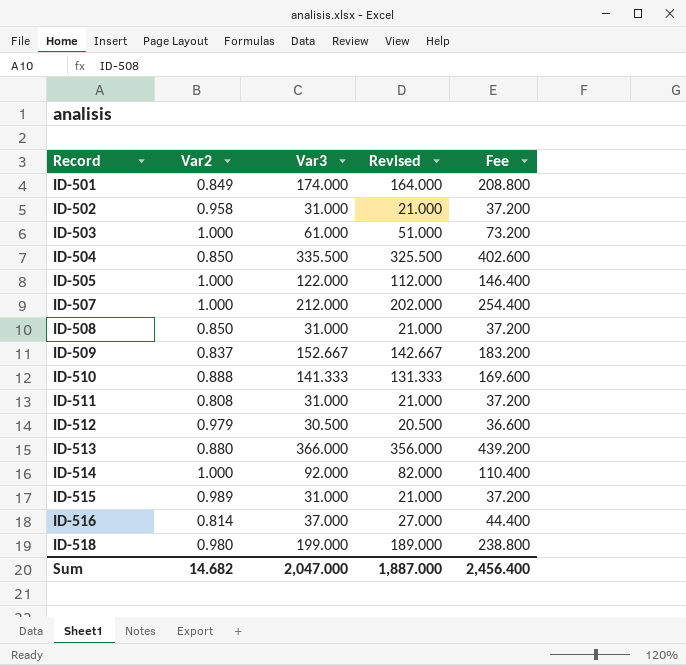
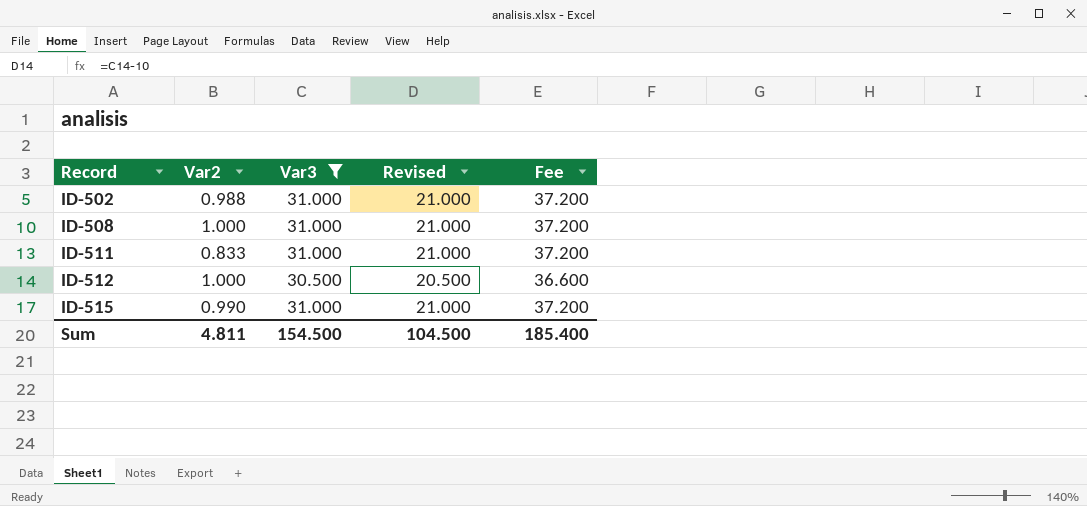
filter: none -> Var3 <= 31.000
ID-502 | Var2: 0.958 -> 0.988
ID-508 | Var2: 0.850 -> 1.000
ID-511 | Var2: 0.808 -> 0.833
ID-512 | Var2: 0.979 -> 1.000
ID-515 | Var2: 0.989 -> 0.990
Sum | Var2: 14.682 -> 4.811
Sum | Var3: 2,047.000 -> 154.500
Sum | Revised: 1,887.000 -> 104.500
Sum | Fee: 2,456.400 -> 185.400

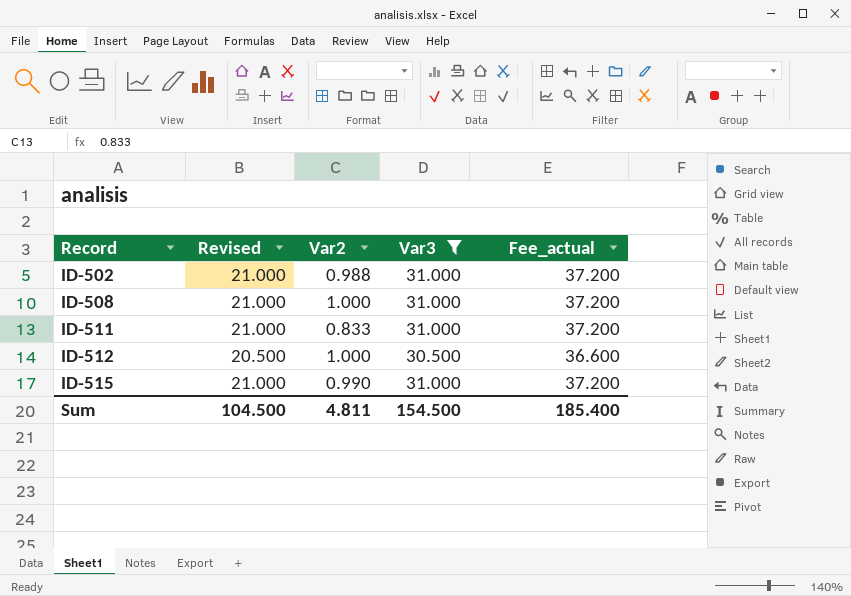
column Revised | position: 4 -> 2
column name: Fee -> Fee_actual

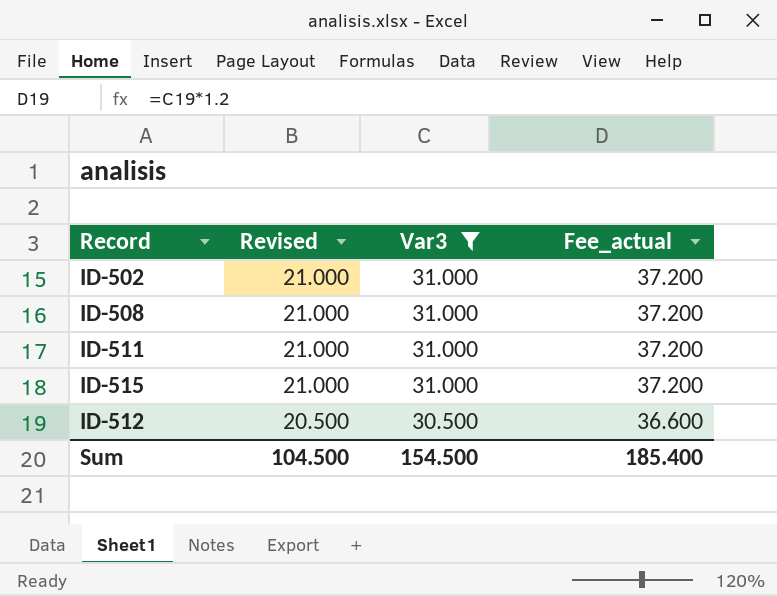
row order: Record ascending -> Revised descending
column Var2 | position: 3 -> none

